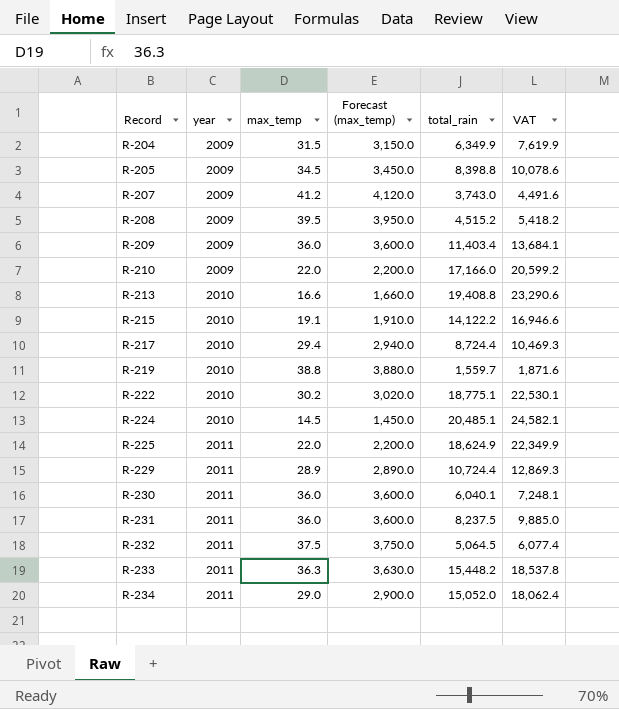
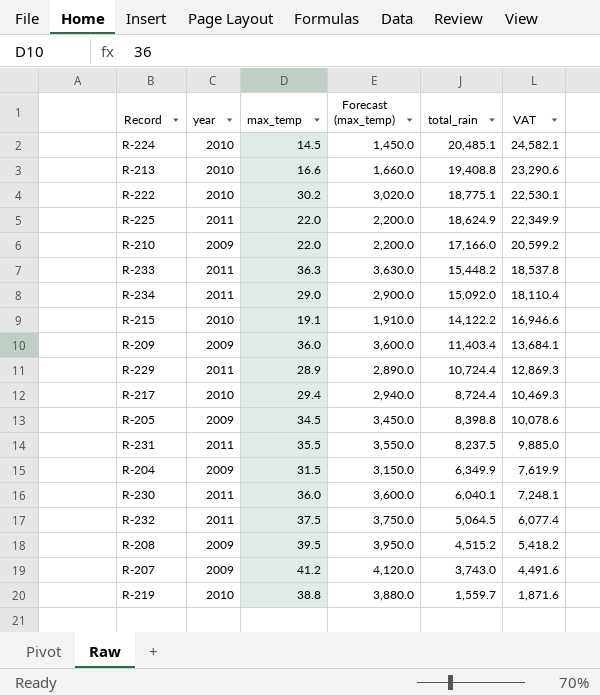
row order: Record ascending -> total_rain descending
R-234 | total_rain: 15,052.0 -> 15,092.0
R-234 | VAT: 18,062.4 -> 18,110.4
R-231 | max_temp: 36.0 -> 35.5
R-231 | Forecast (max_temp): 3,600.0 -> 3,550.0

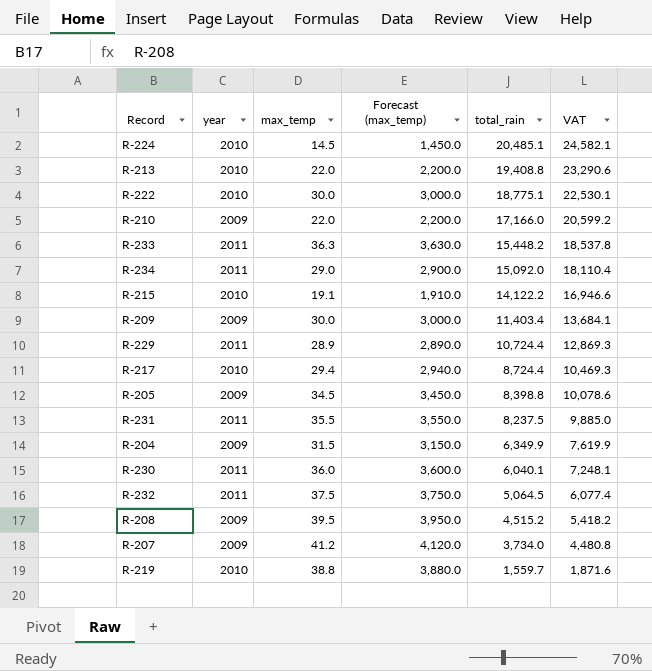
row R-225: 2011 | 22.0 | 2,200.0 | 18,624.9 | 22,349.9 -> none
R-213 | max_temp: 16.6 -> 22.0
R-213 | Forecast (max_temp): 1,660.0 -> 2,200.0
R-222 | max_temp: 30.2 -> 30.0
R-222 | Forecast (max_temp): 3,020.0 -> 3,000.0
R-209 | max_temp: 36.0 -> 30.0
R-209 | Forecast (max_temp): 3,600.0 -> 3,000.0
R-207 | total_rain: 3,743.0 -> 3,734.0
R-207 | VAT: 4,491.6 -> 4,480.8

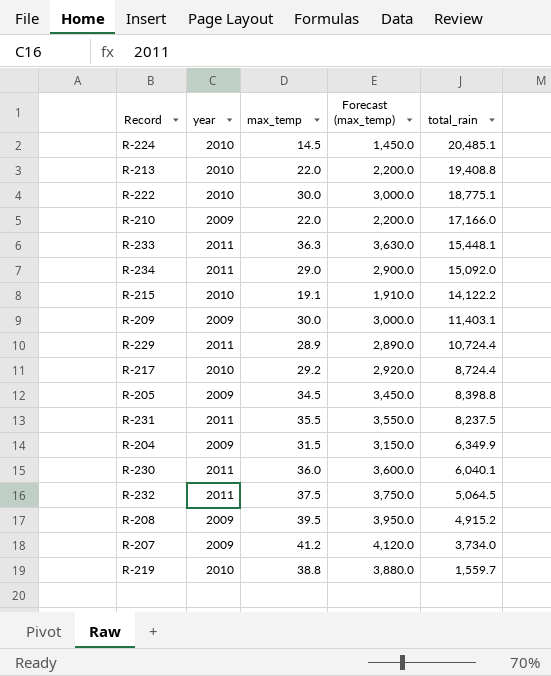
column VAT | formula: [total_rain] * 1.2 -> none
R-233 | total_rain: 15,448.2 -> 15,448.1
R-209 | total_rain: 11,403.4 -> 11,403.1
R-217 | max_temp: 29.4 -> 29.2
R-217 | Forecast (max_temp): 2,940.0 -> 2,920.0
R-208 | total_rain: 4,515.2 -> 4,915.2

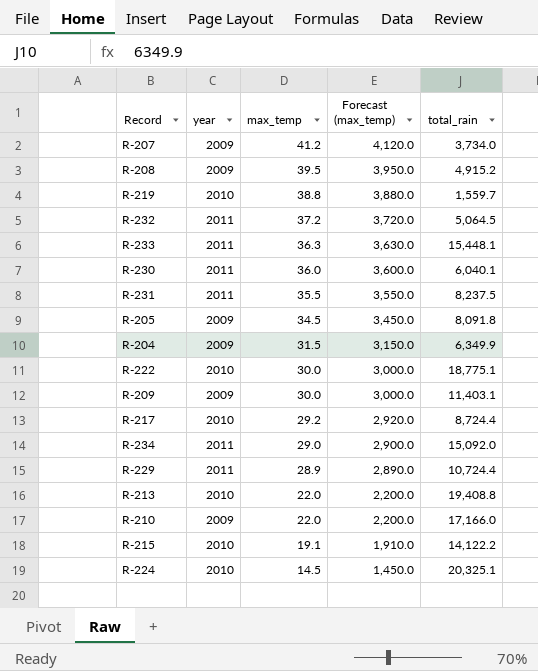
row order: total_rain descending -> max_temp descending
R-232 | max_temp: 37.5 -> 37.2
R-232 | Forecast (max_temp): 3,750.0 -> 3,720.0
R-205 | total_rain: 8,398.8 -> 8,091.8
R-224 | total_rain: 20,485.1 -> 20,325.1

